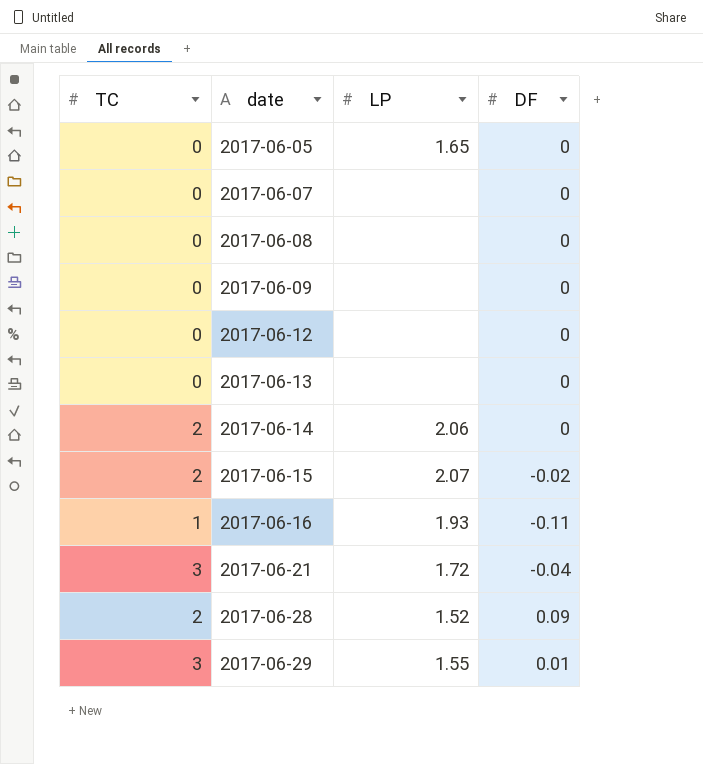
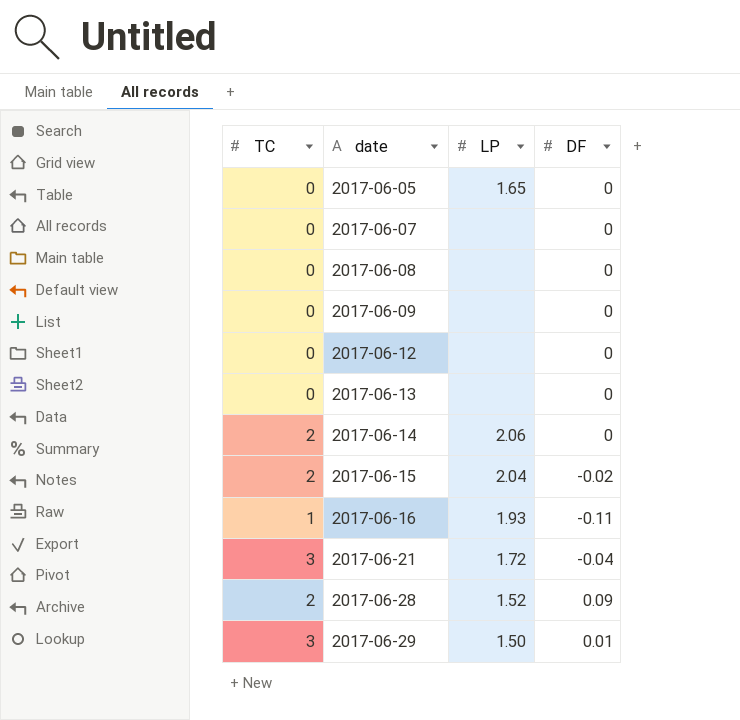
2017-06-15 | LP: 2.07 -> 2.04
2017-06-29 | LP: 1.55 -> 1.50

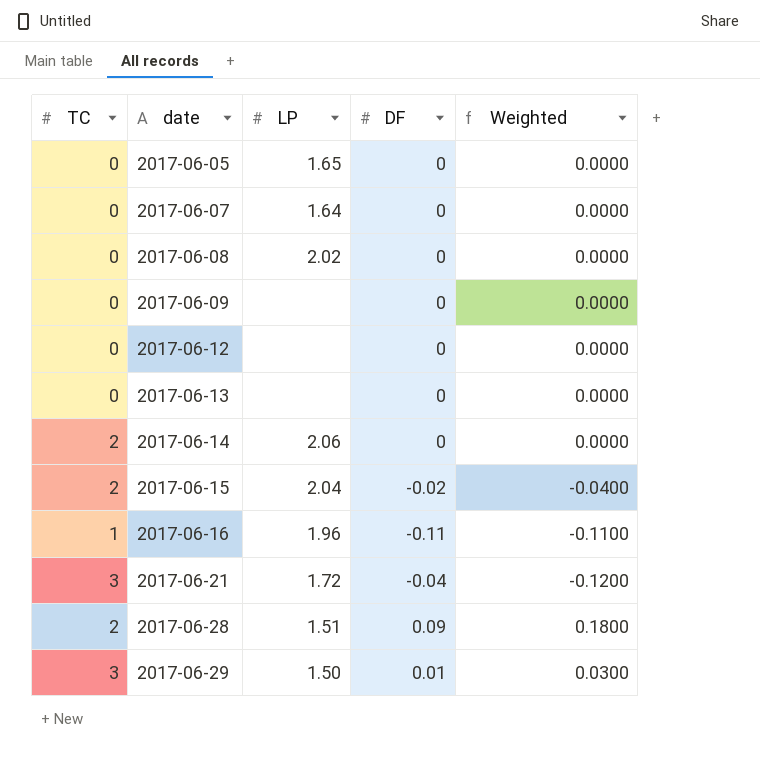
column Weighted | formula: none -> [TC] * [DF]
2017-06-07 | LP: none -> 1.64
2017-06-08 | LP: none -> 2.02
2017-06-16 | LP: 1.93 -> 1.96
2017-06-28 | LP: 1.52 -> 1.51

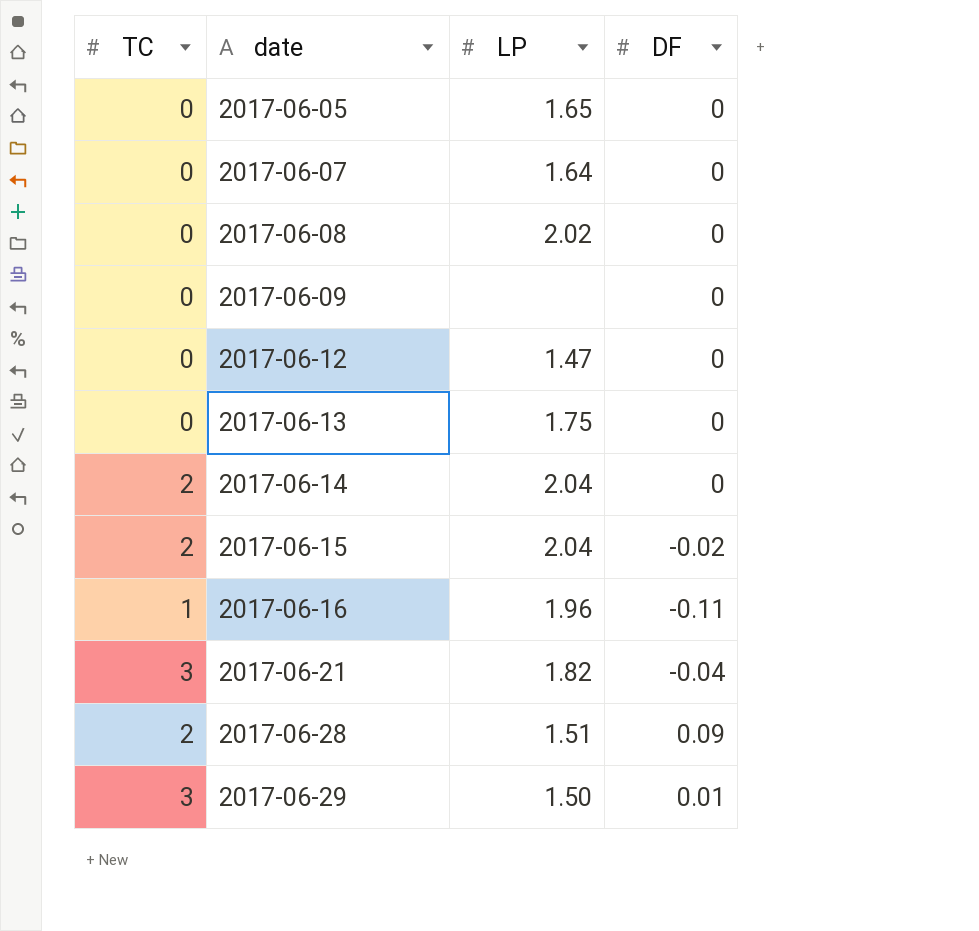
column Weighted | formula: [TC] * [DF] -> none
2017-06-12 | LP: none -> 1.47
2017-06-13 | LP: none -> 1.75
2017-06-14 | LP: 2.06 -> 2.04
2017-06-21 | LP: 1.72 -> 1.82

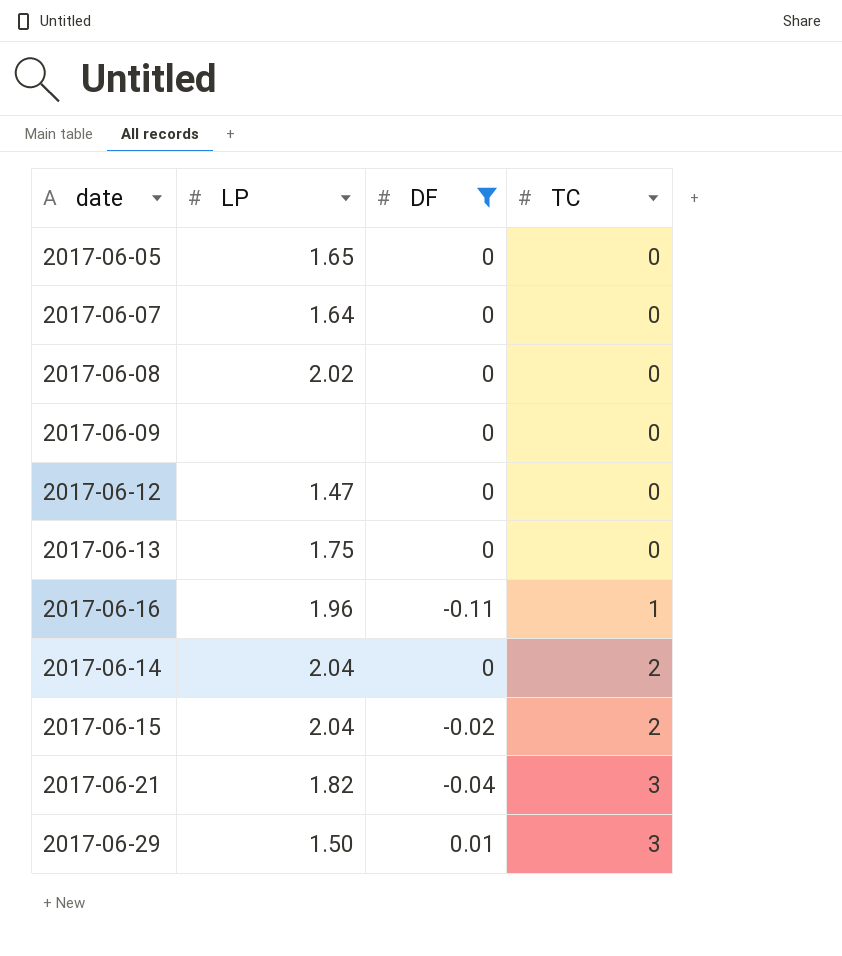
filter: none -> DF != 0.09
row order: date ascending -> TC ascending
column TC | position: 1 -> 4

